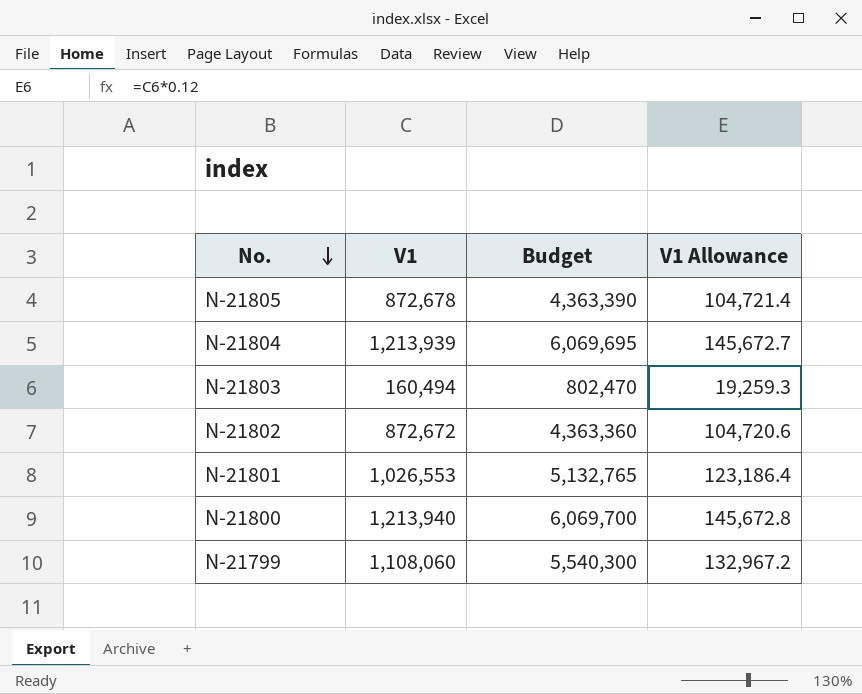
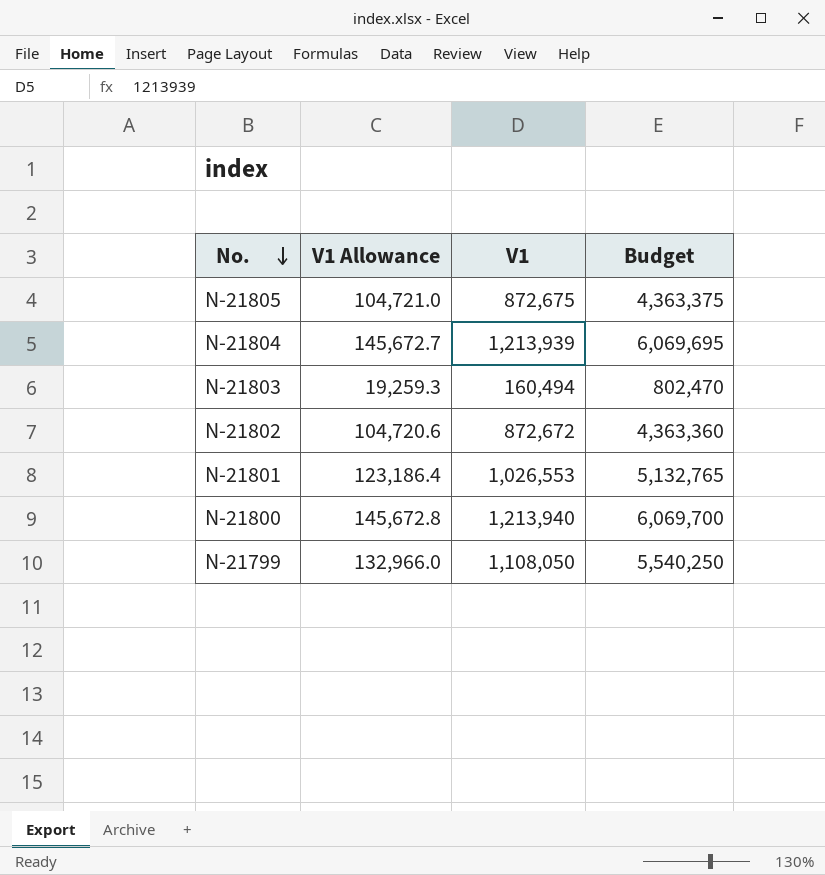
column V1 Allowance | position: 4 -> 2
N-21805 | V1 Allowance: 104,721.4 -> 104,721.0
N-21805 | V1: 872,678 -> 872,675
N-21805 | Budget: 4,363,390 -> 4,363,375
N-21799 | V1 Allowance: 132,967.2 -> 132,966.0
N-21799 | V1: 1,108,060 -> 1,108,050
N-21799 | Budget: 5,540,300 -> 5,540,250

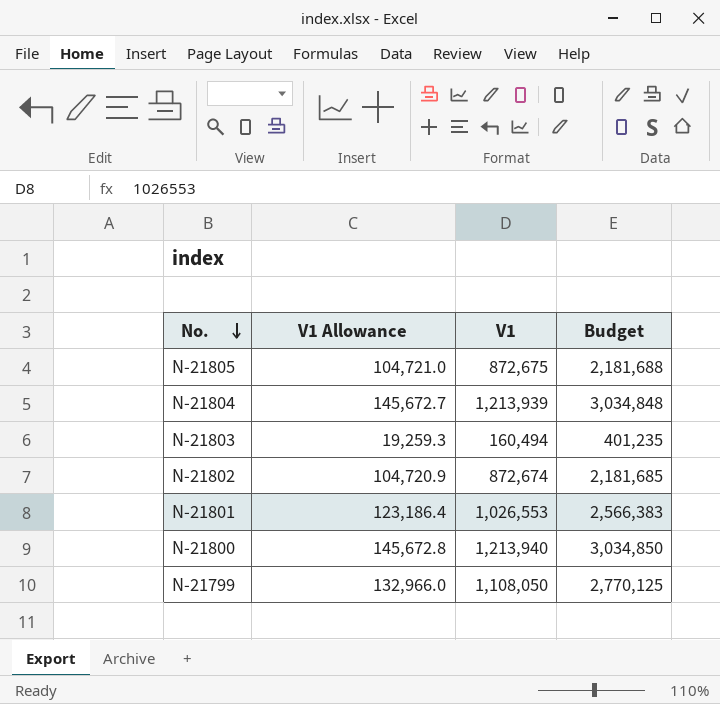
column Budget | formula: [V1] * 5 -> [V1] * 2.5
N-21802 | V1 Allowance: 104,720.6 -> 104,720.9
N-21802 | V1: 872,672 -> 872,674

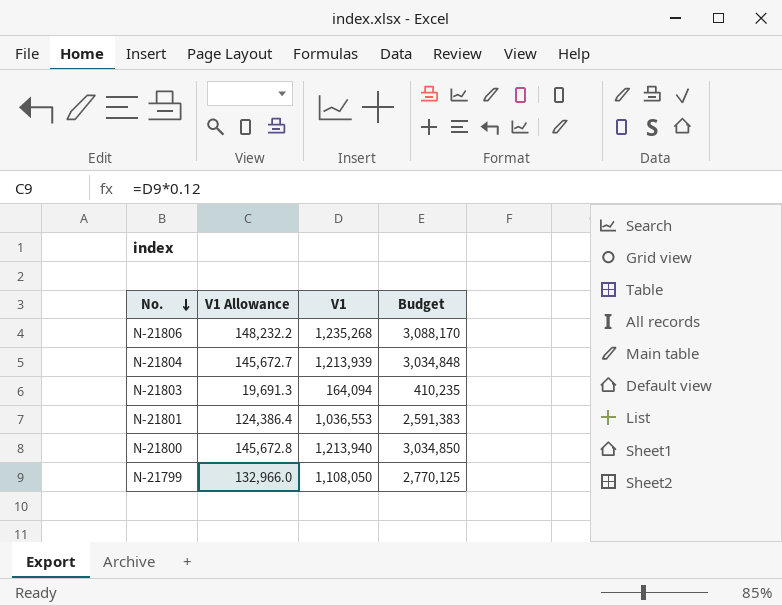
row N-21805: 104,721.0 | 872,675 | 2,181,688 -> none
row N-21802: 104,720.9 | 872,674 | 2,181,685 -> none
row N-21806: none -> 148,232.2 | 1,235,268 | 3,088,170
N-21803 | V1 Allowance: 19,259.3 -> 19,691.3
N-21803 | V1: 160,494 -> 164,094
N-21803 | Budget: 401,235 -> 410,235
N-21801 | V1 Allowance: 123,186.4 -> 124,386.4
N-21801 | V1: 1,026,553 -> 1,036,553
N-21801 | Budget: 2,566,383 -> 2,591,383

